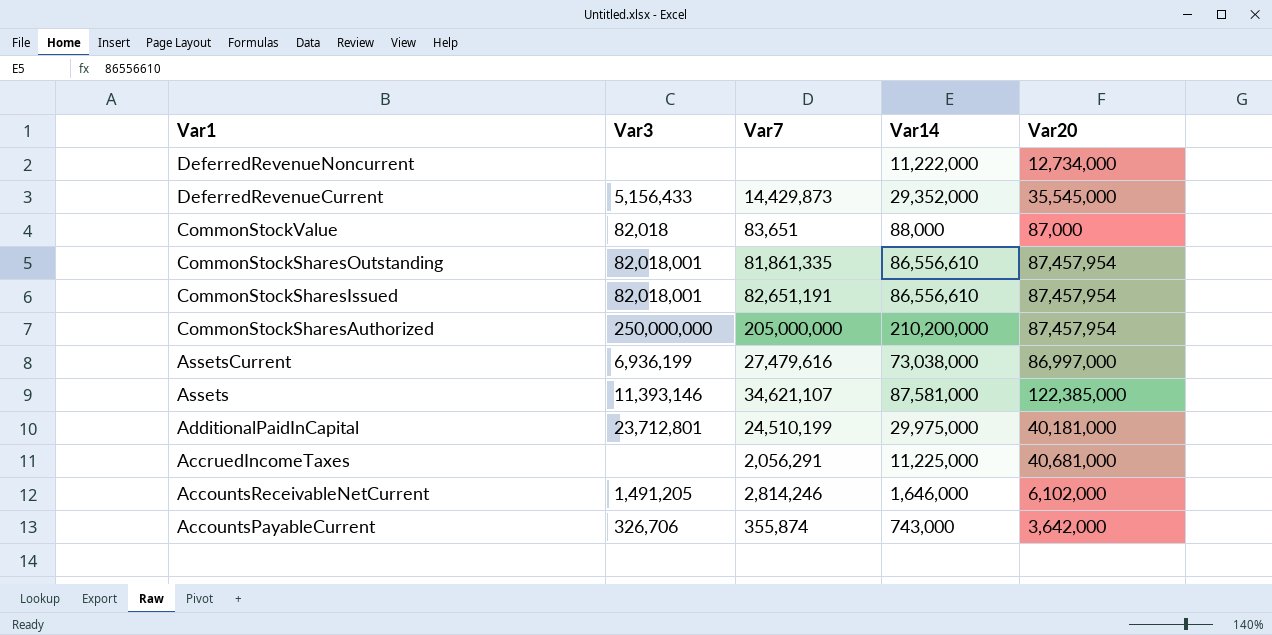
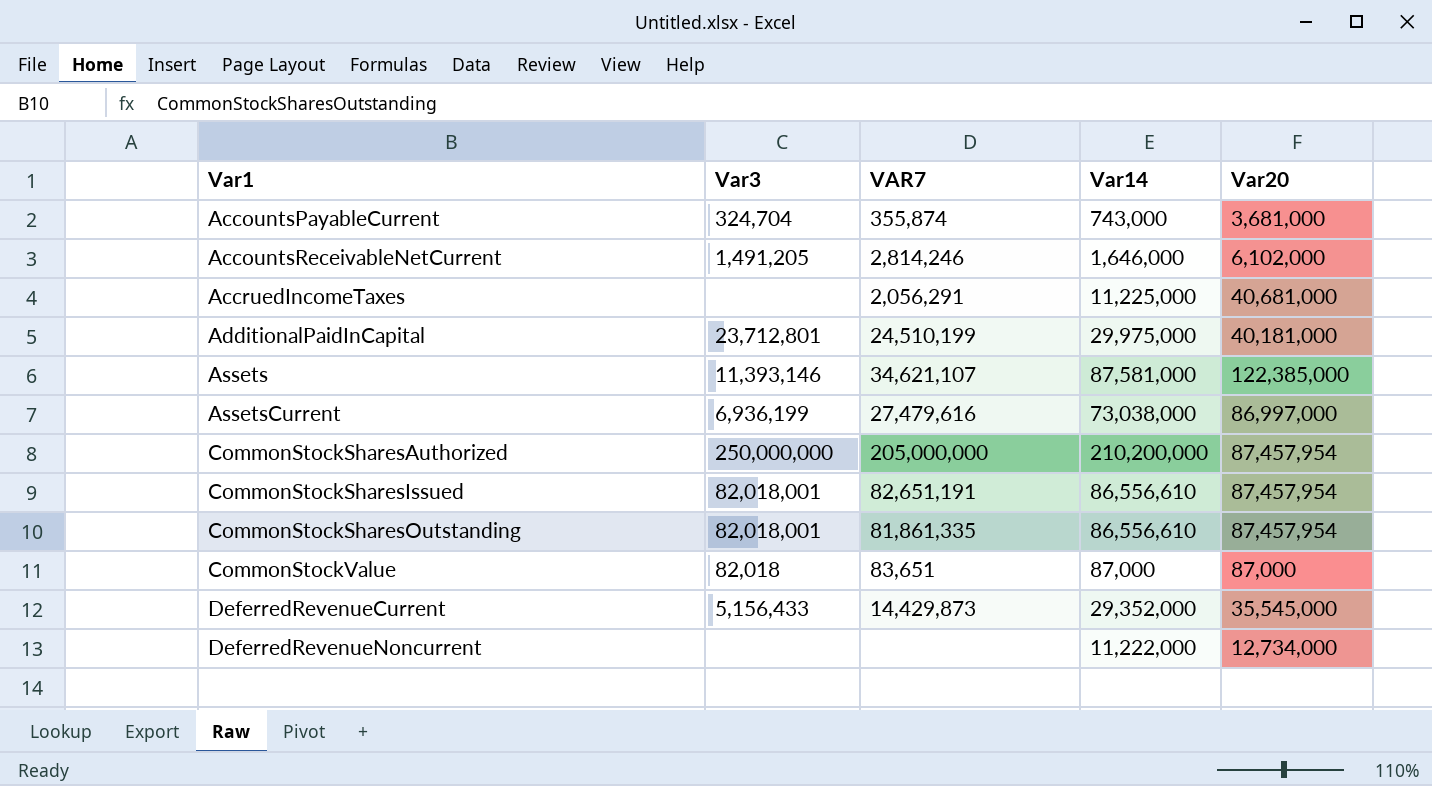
row order: Var1 descending -> Var1 ascending
column name: Var7 -> VAR7
AccountsPayableCurrent | Var3: 326,706 -> 324,704
AccountsPayableCurrent | Var20: 3,642,000 -> 3,681,000
CommonStockValue | Var14: 88,000 -> 87,000

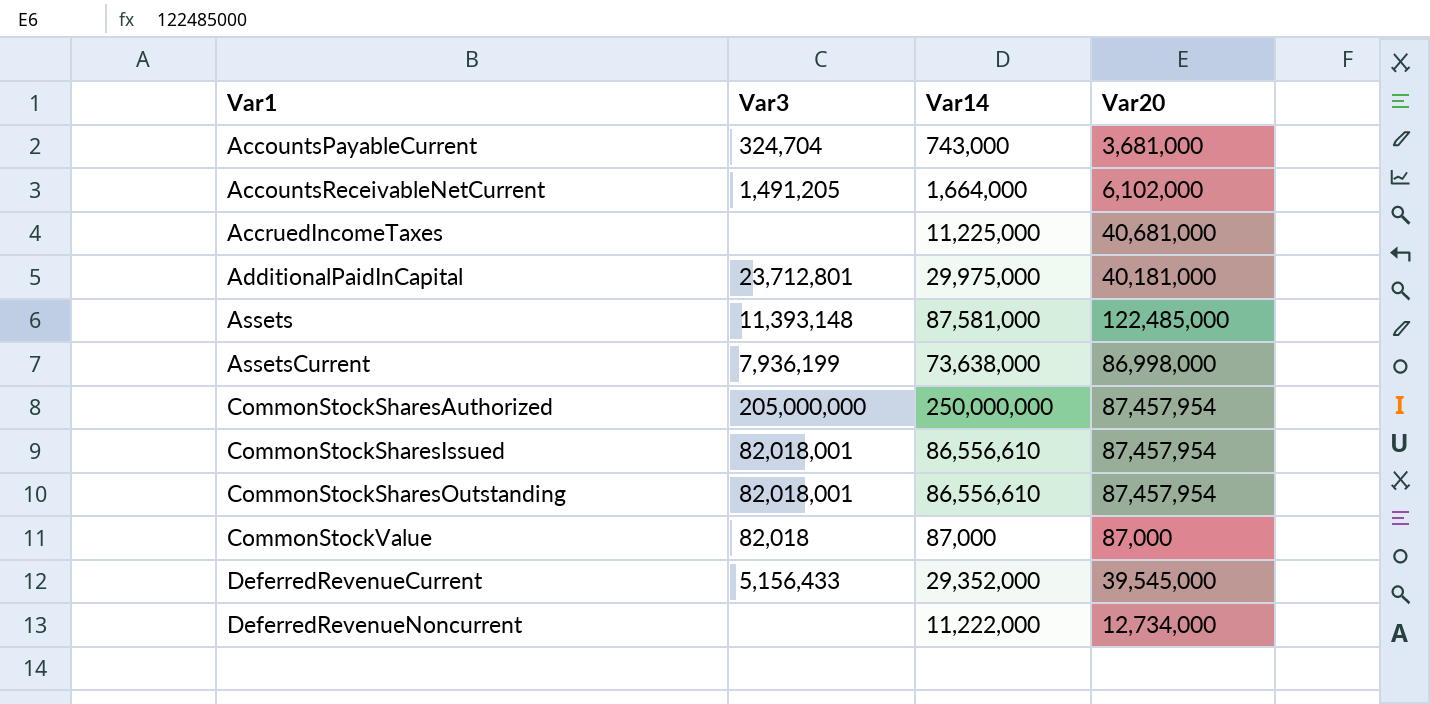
column VAR7 | position: 3 -> none
AccountsReceivableNetCurrent | Var14: 1,646,000 -> 1,664,000
Assets | Var3: 11,393,146 -> 11,393,148
Assets | Var20: 122,385,000 -> 122,485,000
AssetsCurrent | Var3: 6,936,199 -> 7,936,199
AssetsCurrent | Var14: 73,038,000 -> 73,638,000
AssetsCurrent | Var20: 86,997,000 -> 86,998,000
CommonStockSharesAuthorized | Var3: 250,000,000 -> 205,000,000
CommonStockSharesAuthorized | Var14: 210,200,000 -> 250,000,000
DeferredRevenueCurrent | Var20: 35,545,000 -> 39,545,000

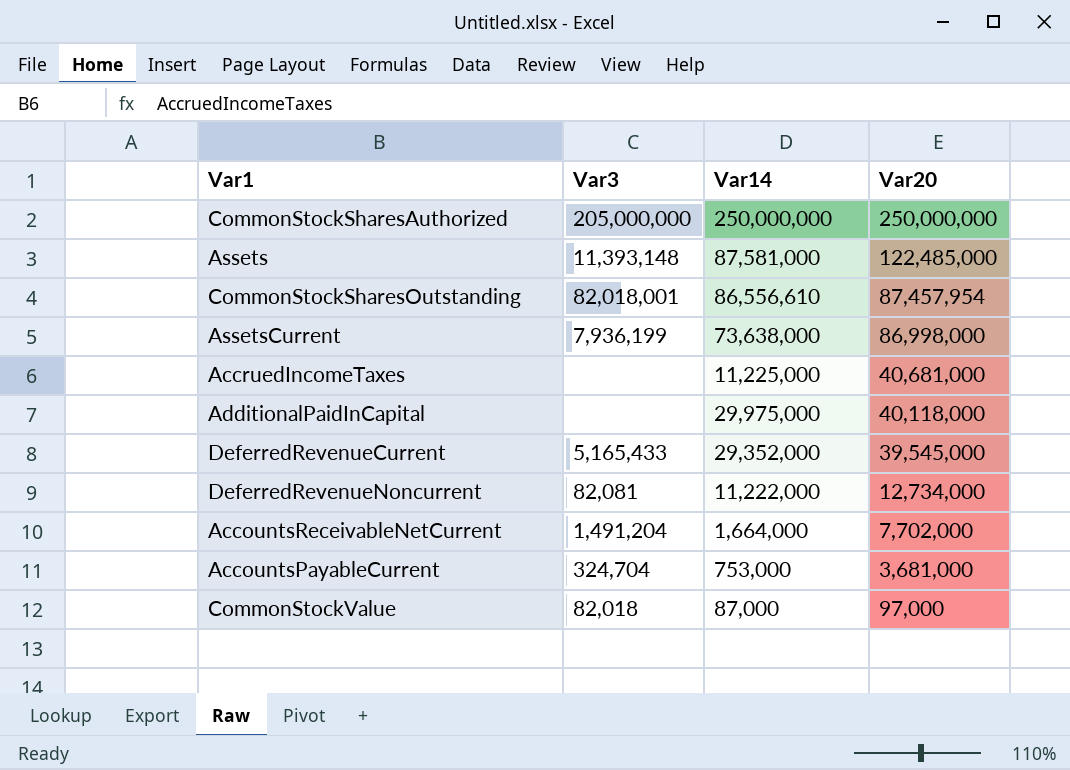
row order: Var1 ascending -> Var20 descending
row CommonStockSharesIssued: 82,018,001 | 86,556,610 | 87,457,954 -> none
CommonStockSharesAuthorized | Var20: 87,457,954 -> 250,000,000
AdditionalPaidInCapital | Var3: 23,712,801 -> none
AdditionalPaidInCapital | Var20: 40,181,000 -> 40,118,000
DeferredRevenueCurrent | Var3: 5,156,433 -> 5,165,433
DeferredRevenueNoncurrent | Var3: none -> 82,081
AccountsReceivableNetCurrent | Var3: 1,491,205 -> 1,491,204
AccountsReceivableNetCurrent | Var20: 6,102,000 -> 7,702,000
AccountsPayableCurrent | Var14: 743,000 -> 753,000
CommonStockValue | Var20: 87,000 -> 97,000

